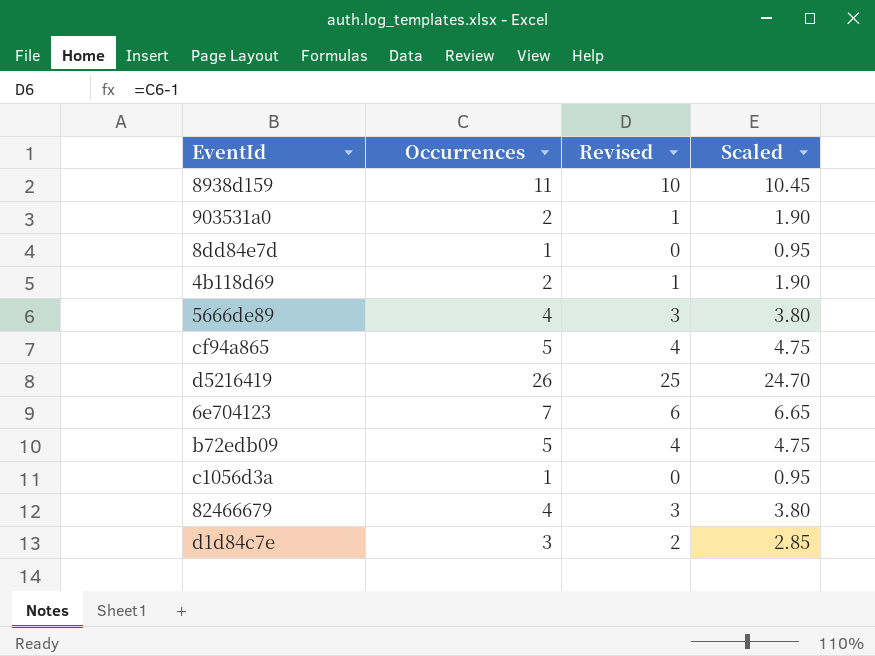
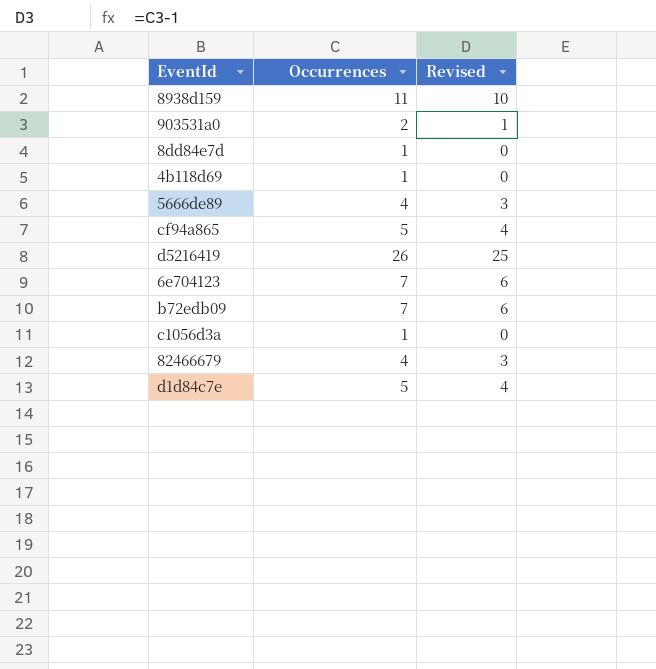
column Scaled | formula: [Occurrences] * 0.95 -> none
4b118d69 | Occurrences: 2 -> 1
4b118d69 | Revised: 1 -> 0
b72edb09 | Occurrences: 5 -> 7
b72edb09 | Revised: 4 -> 6
d1d84c7e | Occurrences: 3 -> 5
d1d84c7e | Revised: 2 -> 4

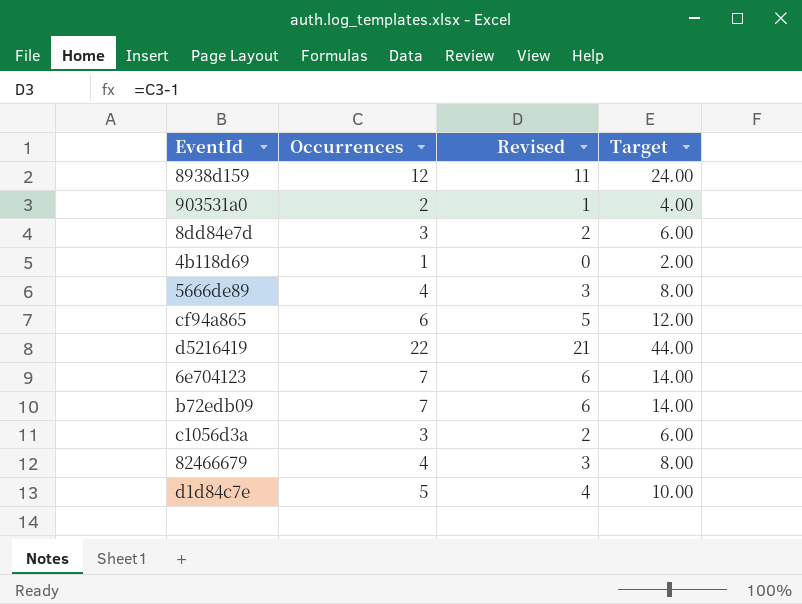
column Target | formula: none -> [Occurrences] * 2
8938d159 | Occurrences: 11 -> 12
8938d159 | Revised: 10 -> 11
8dd84e7d | Occurrences: 1 -> 3
8dd84e7d | Revised: 0 -> 2
cf94a865 | Occurrences: 5 -> 6
cf94a865 | Revised: 4 -> 5
d5216419 | Occurrences: 26 -> 22
d5216419 | Revised: 25 -> 21
c1056d3a | Occurrences: 1 -> 3
c1056d3a | Revised: 0 -> 2

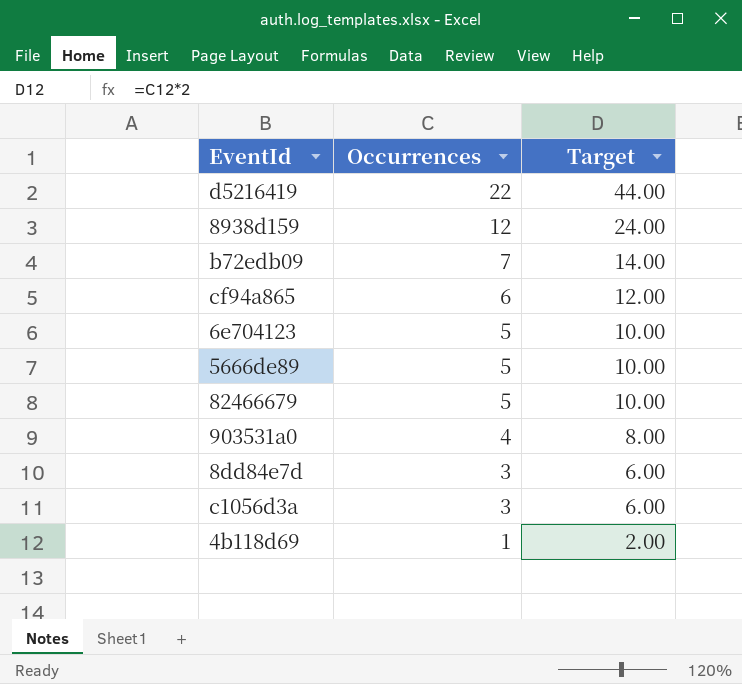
row order: none -> Occurrences descending
column Revised | formula: [Occurrences] - 1 -> none
row d1d84c7e: 5 | 4 | 10.00 -> none
6e704123 | Occurrences: 7 -> 5
6e704123 | Target: 14.00 -> 10.00
5666de89 | Occurrences: 4 -> 5
5666de89 | Target: 8.00 -> 10.00
82466679 | Occurrences: 4 -> 5
82466679 | Target: 8.00 -> 10.00
903531a0 | Occurrences: 2 -> 4
903531a0 | Target: 4.00 -> 8.00

